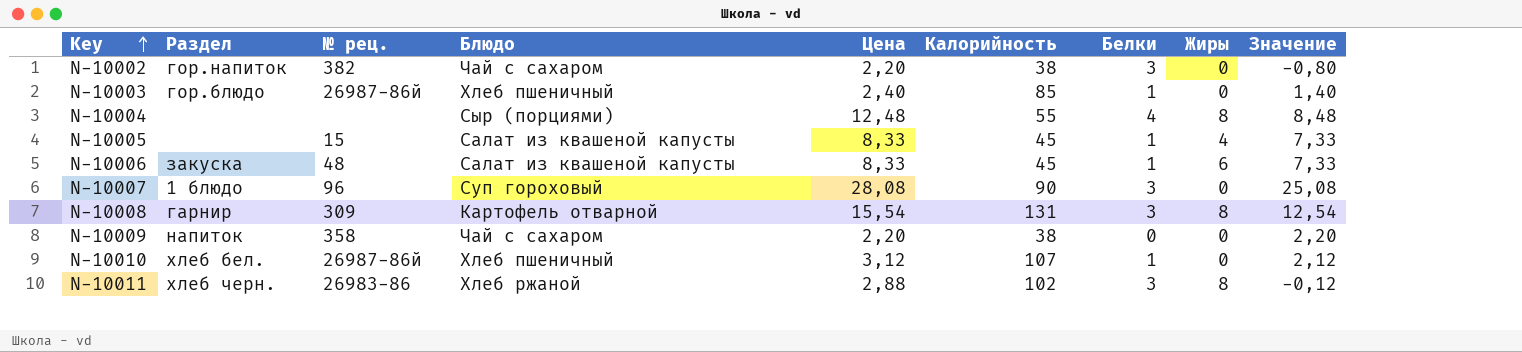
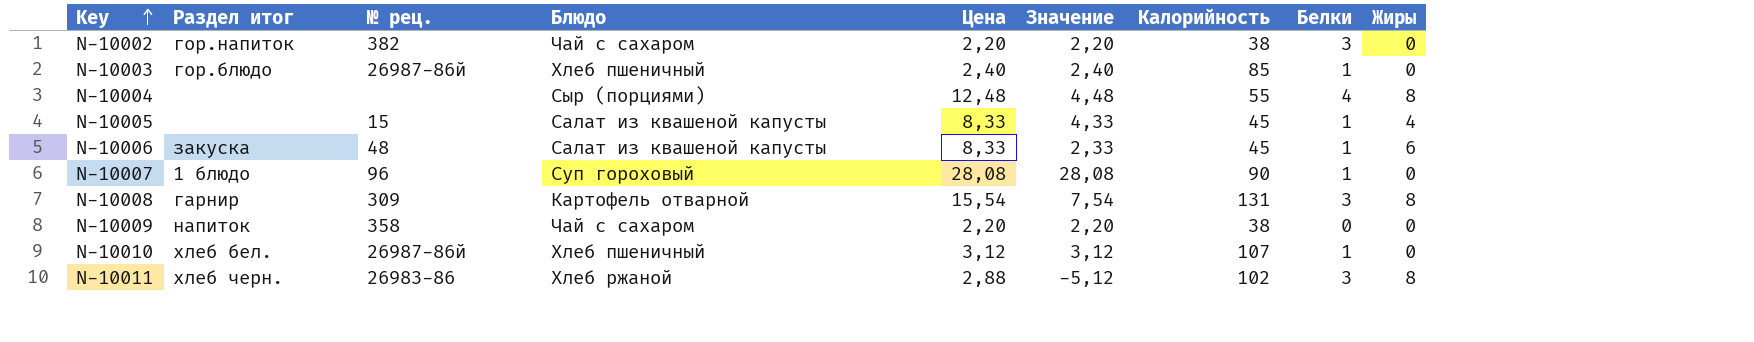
column name: Раздел -> Раздел итог
column Значение | formula: [Цена] - [Белки] -> [Цена] - [Жиры]
column Значение | position: 9 -> 6
N-10007 | Белки: 3 -> 1

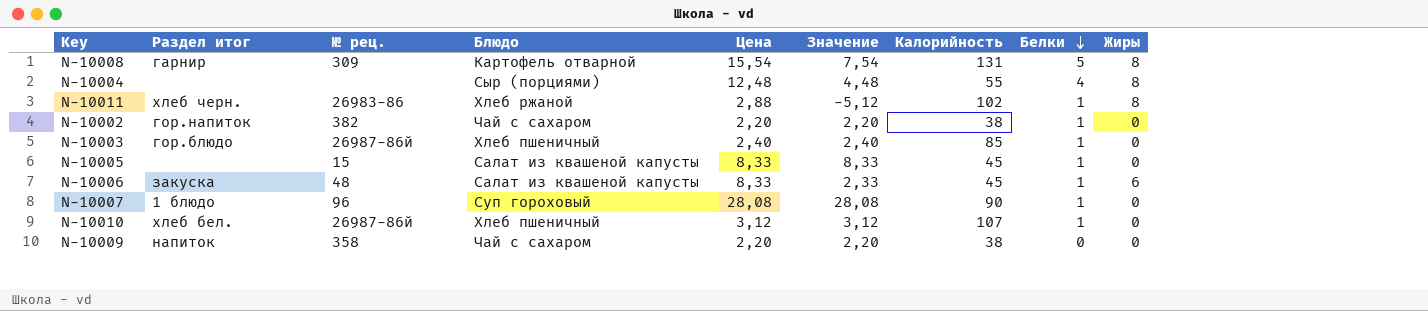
row order: Key ascending -> Белки descending
N-10008 | Белки: 3 -> 5
N-10011 | Белки: 3 -> 1
N-10002 | Белки: 3 -> 1
N-10005 | Значение: 4,33 -> 8,33
N-10005 | Жиры: 4 -> 0

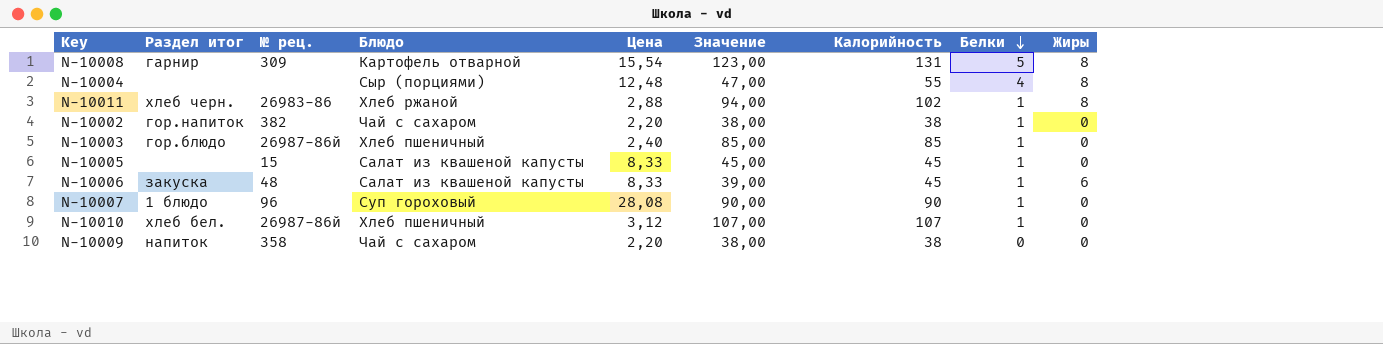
column Значение | formula: [Цена] - [Жиры] -> [Калорийность] - [Жиры]

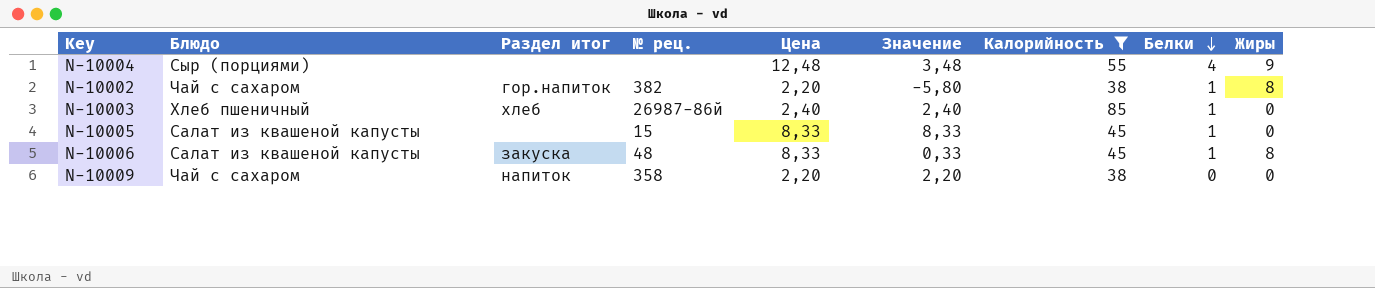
filter: none -> Калорийность <= 85
column Блюдо | position: 4 -> 2
column Значение | formula: [Калорийность] - [Жиры] -> [Цена] - [Жиры]
N-10004 | Жиры: 8 -> 9
N-10002 | Жиры: 0 -> 8
N-10003 | Раздел итог: гор.блюдо -> хлеб
N-10006 | Жиры: 6 -> 8

